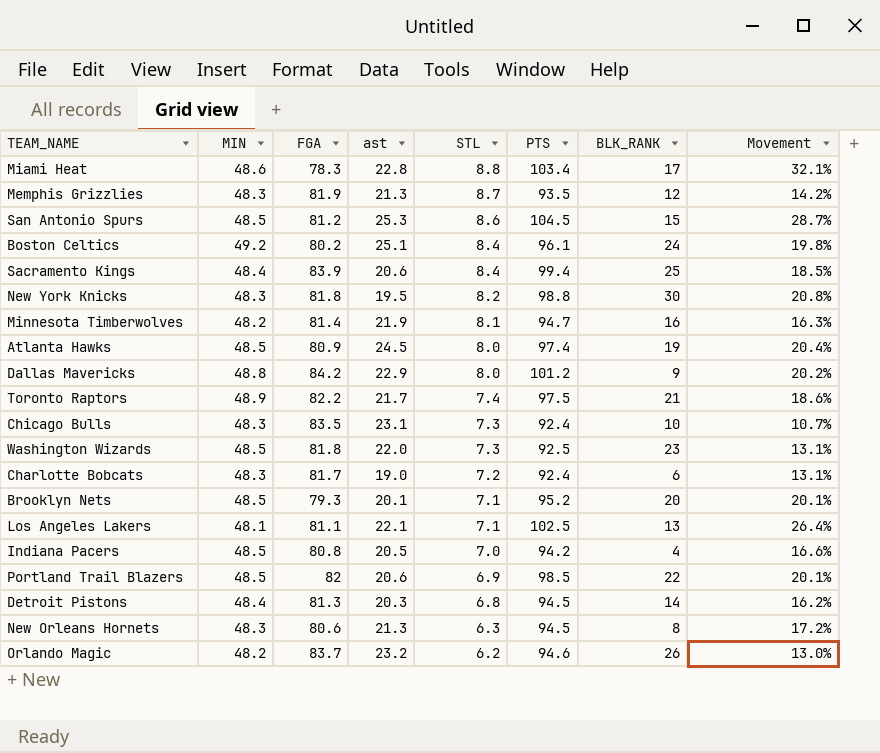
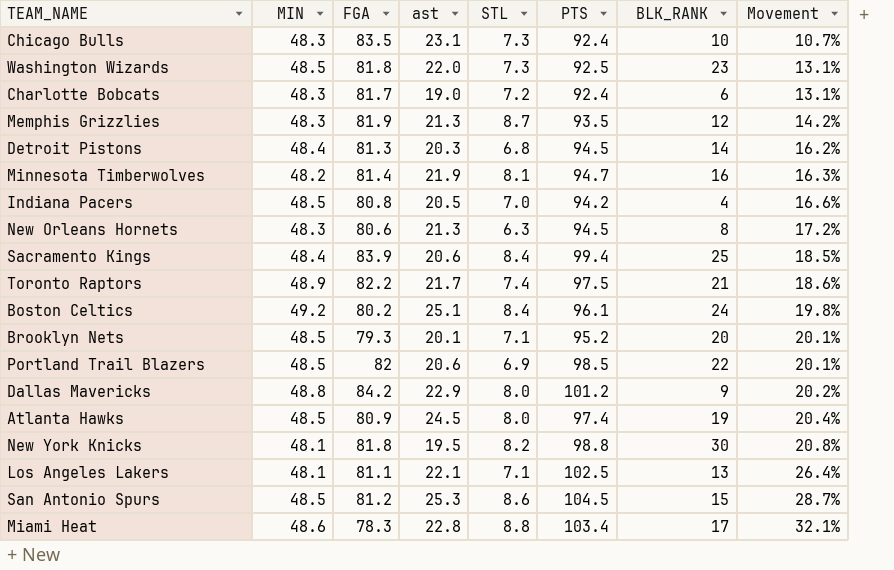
row order: STL descending -> Movement ascending
row Orlando Magic: 48.2 | 83.7 | 23.2 | 6.2 | 94.6 | 26 | 13.0% -> none
New York Knicks | MIN: 48.3 -> 48.1

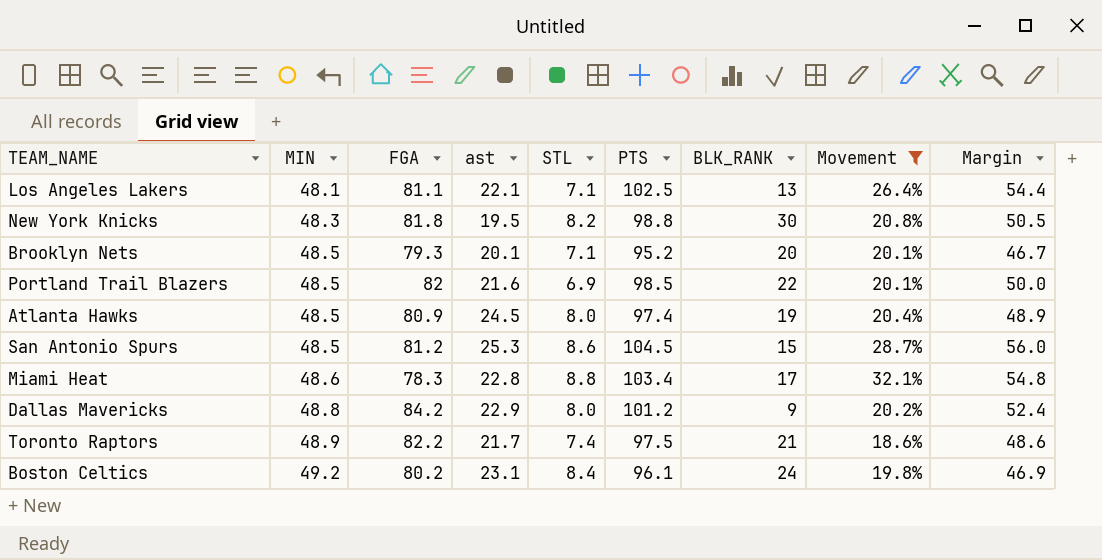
filter: none -> Movement >= 18.6%
row order: Movement ascending -> MIN ascending
column Margin | formula: none -> [PTS] - [MIN]
New York Knicks | MIN: 48.1 -> 48.3
Portland Trail Blazers | ast: 20.6 -> 21.6
Boston Celtics | ast: 25.1 -> 23.1

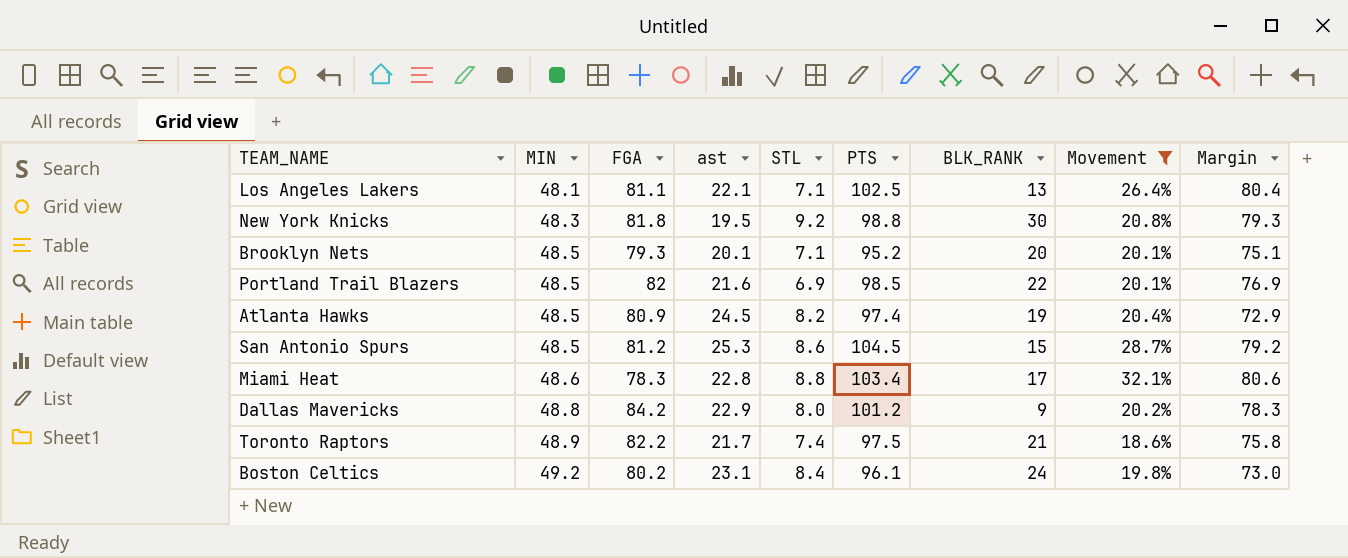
column Margin | formula: [PTS] - [MIN] -> [PTS] - [ast]
New York Knicks | STL: 8.2 -> 9.2
Atlanta Hawks | STL: 8.0 -> 8.2

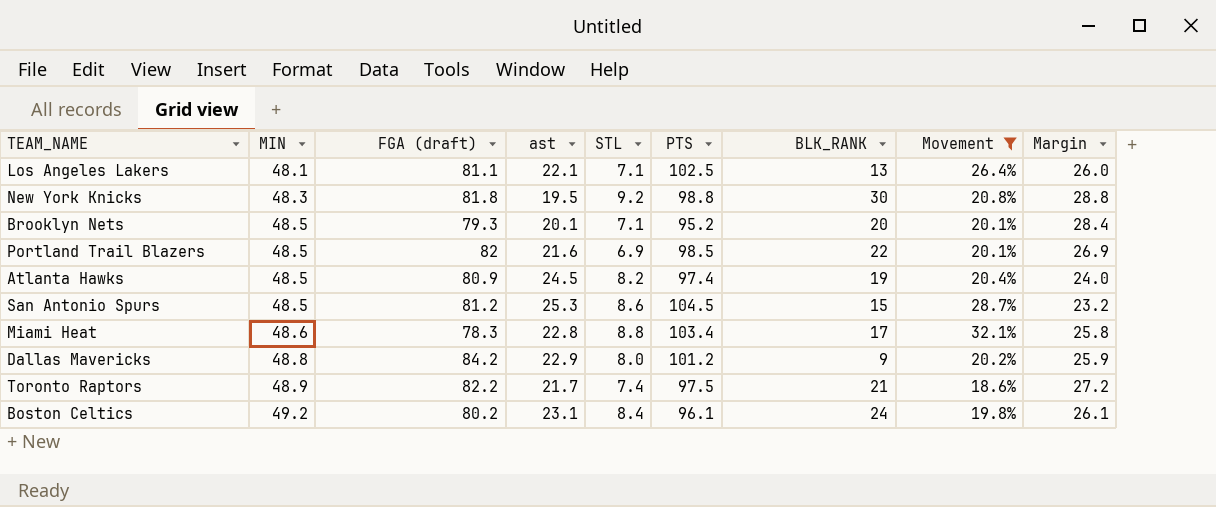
column name: FGA -> FGA (draft)
column Margin | formula: [PTS] - [ast] -> [MIN] - [ast]

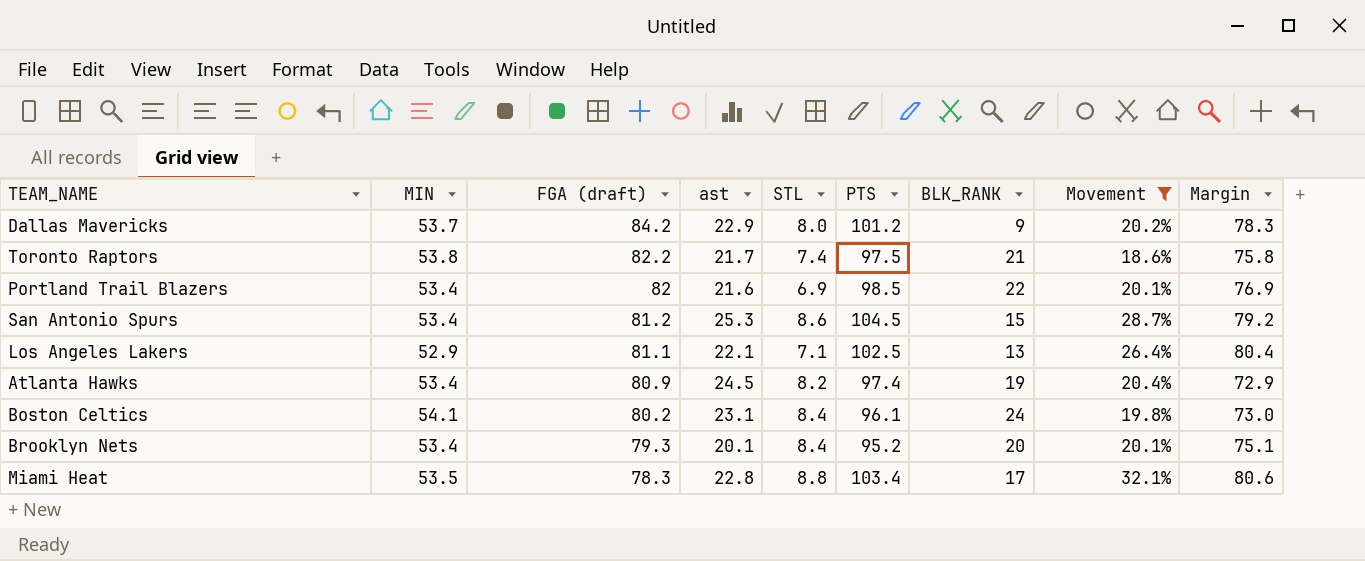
row order: MIN ascending -> FGA (draft) descending
column Margin | formula: [MIN] - [ast] -> [PTS] - [ast]
row New York Knicks: 48.3 | 81.8 | 19.5 | 9.2 | 98.8 | 30 | 20.8% | 28.8 -> none
Dallas Mavericks | MIN: 48.8 -> 53.7
Toronto Raptors | MIN: 48.9 -> 53.8
Portland Trail Blazers | MIN: 48.5 -> 53.4
San Antonio Spurs | MIN: 48.5 -> 53.4
Los Angeles Lakers | MIN: 48.1 -> 52.9
Atlanta Hawks | MIN: 48.5 -> 53.4
Boston Celtics | MIN: 49.2 -> 54.1
Brooklyn Nets | MIN: 48.5 -> 53.4
Brooklyn Nets | STL: 7.1 -> 8.4
Miami Heat | MIN: 48.6 -> 53.5

